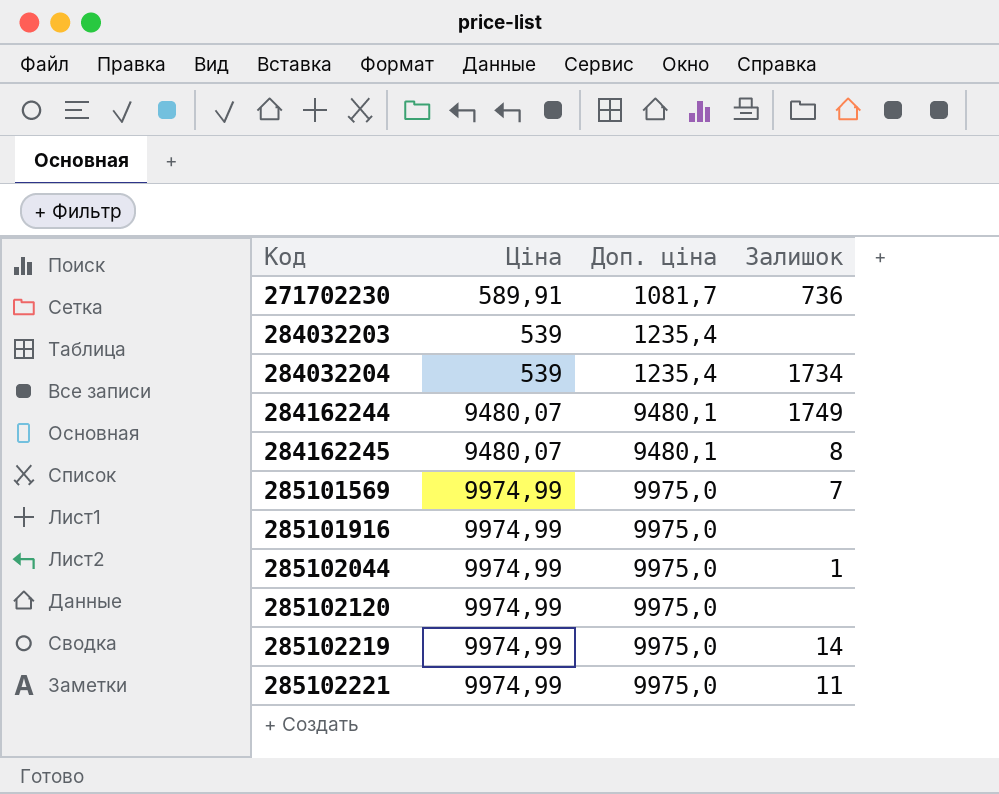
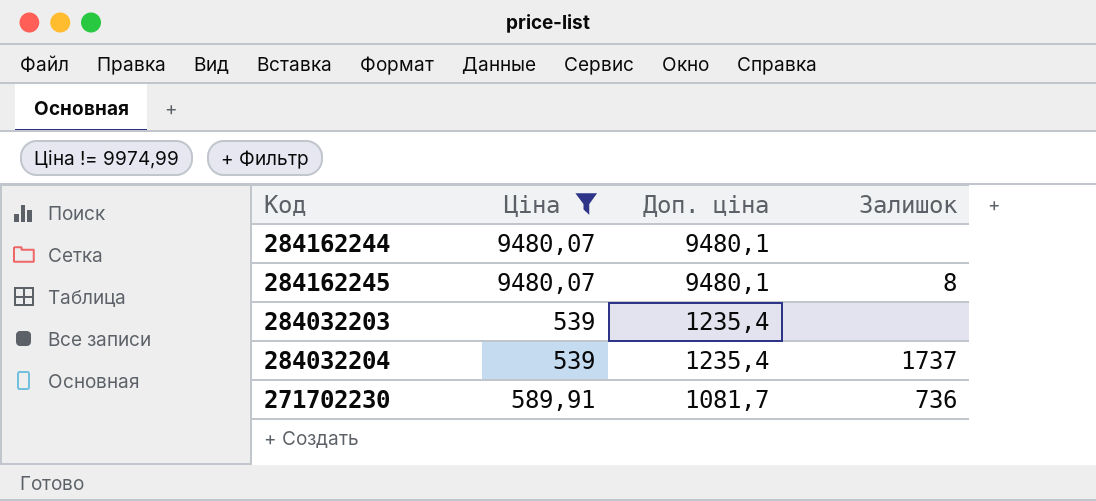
filter: none -> Ціна != 9974,99
row order: Код ascending -> Доп. ціна descending
284162244 | Залишок: 1749 -> none
284032204 | Залишок: 1734 -> 1737

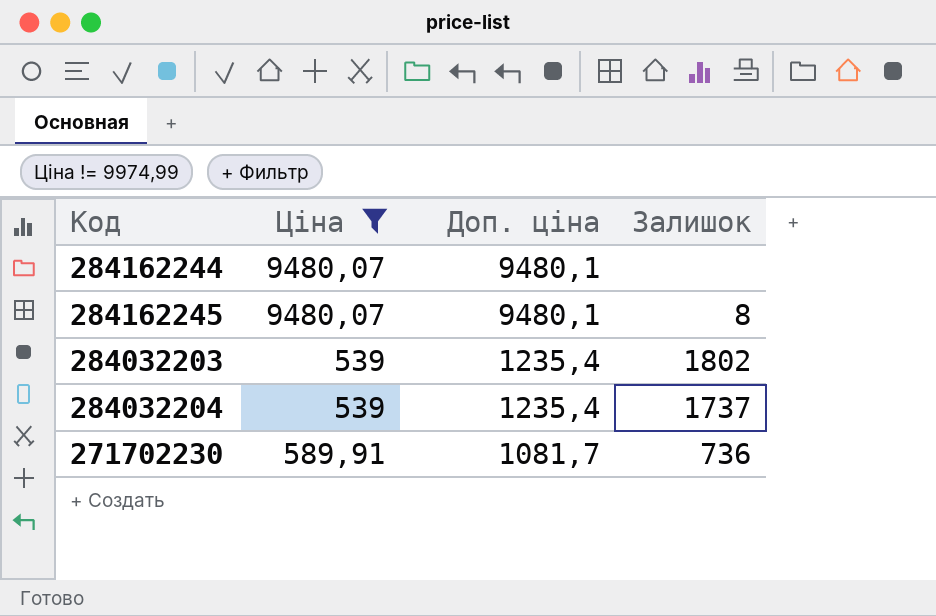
284032203 | Залишок: none -> 1802

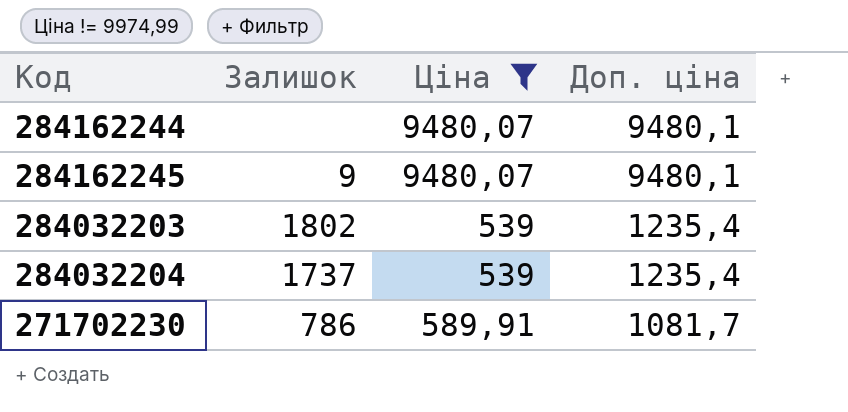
column Залишок | position: 4 -> 2
284162245 | Залишок: 8 -> 9
271702230 | Залишок: 736 -> 786

